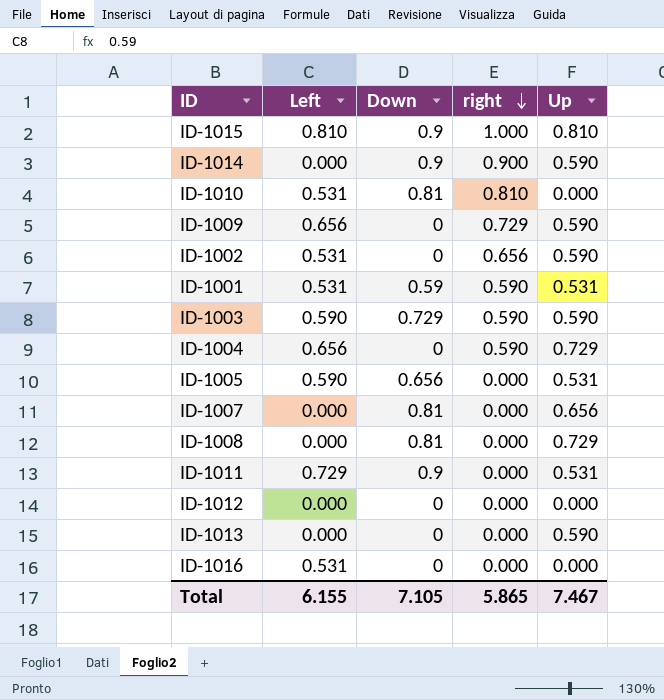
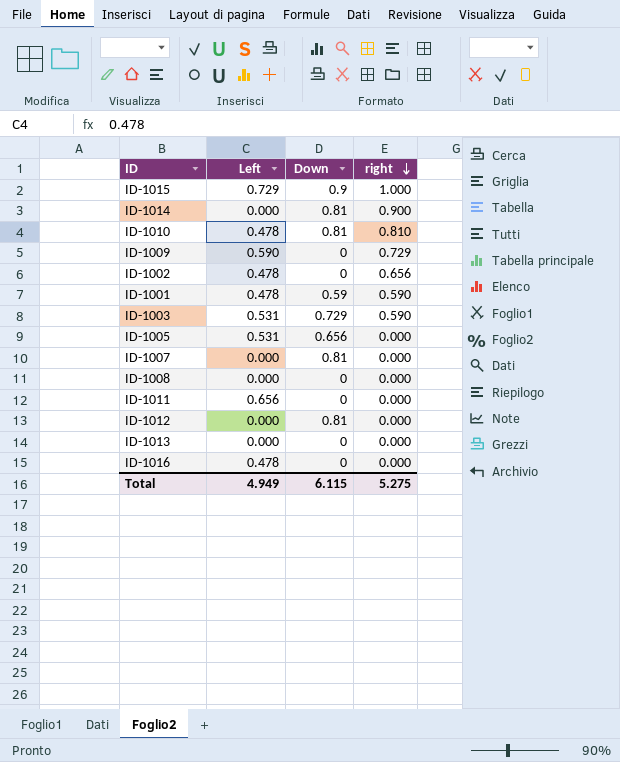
column Up | position: 5 -> none
row ID-1004: 0.656 | 0 | 0.590 | 0.729 -> none
ID-1015 | Left: 0.810 -> 0.729
ID-1014 | Down: 0.9 -> 0.81
ID-1010 | Left: 0.531 -> 0.478
ID-1009 | Left: 0.656 -> 0.590
ID-1002 | Left: 0.531 -> 0.478
ID-1001 | Left: 0.531 -> 0.478
ID-1003 | Left: 0.590 -> 0.531
ID-1005 | Left: 0.590 -> 0.531
ID-1008 | Down: 0.81 -> 0
ID-1011 | Left: 0.729 -> 0.656
ID-1011 | Down: 0.9 -> 0
ID-1012 | Down: 0 -> 0.81
ID-1016 | Left: 0.531 -> 0.478
Total | Left: 6.155 -> 4.949
Total | Down: 7.105 -> 6.115
Total | right: 5.865 -> 5.275

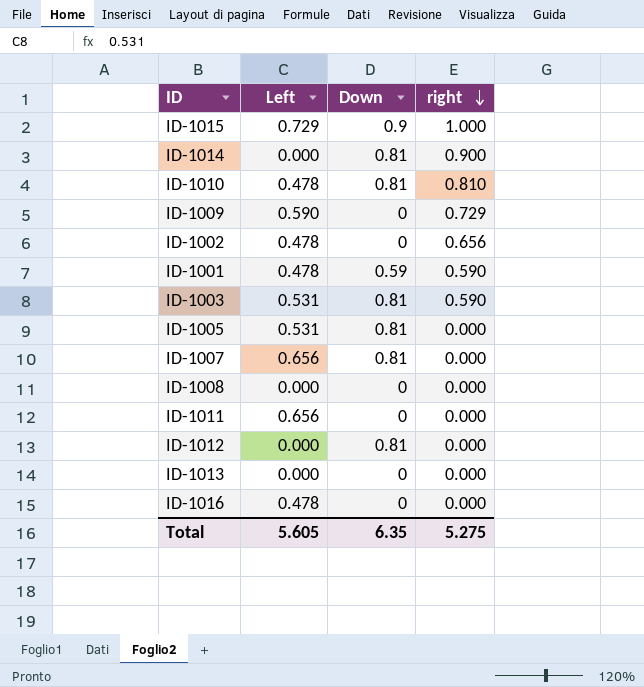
ID-1003 | Down: 0.729 -> 0.81
ID-1005 | Down: 0.656 -> 0.81
ID-1007 | Left: 0.000 -> 0.656
Total | Left: 4.949 -> 5.605
Total | Down: 6.115 -> 6.35

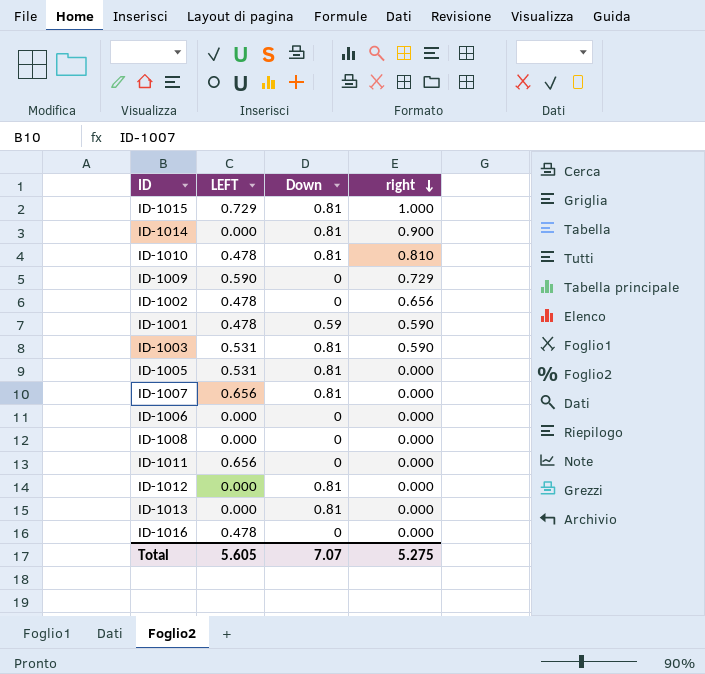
column name: Left -> LEFT
ID-1015 | Down: 0.9 -> 0.81
row ID-1006: none -> 0.000 | 0 | 0.000
ID-1013 | Down: 0 -> 0.81
Total | Down: 6.35 -> 7.07

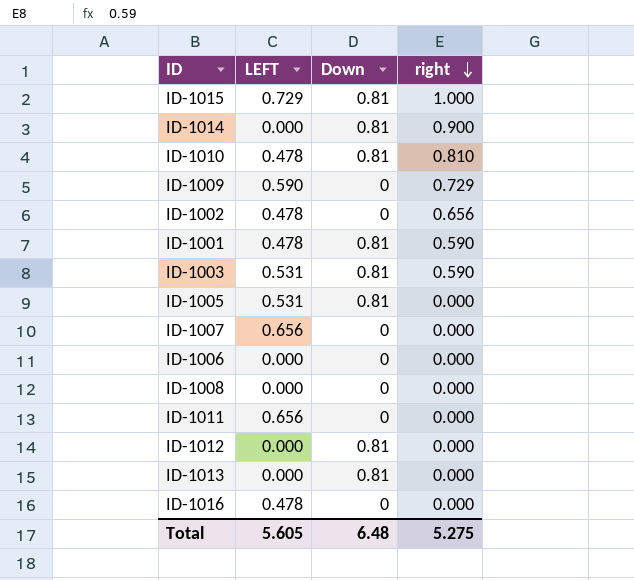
ID-1001 | Down: 0.59 -> 0.81
ID-1007 | Down: 0.81 -> 0
Total | Down: 7.07 -> 6.48

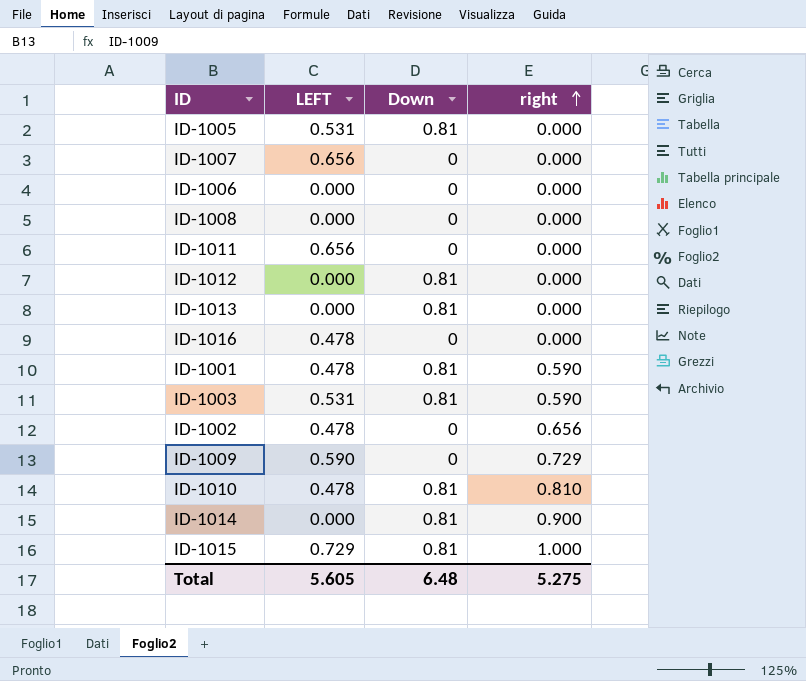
row order: right descending -> right ascending

